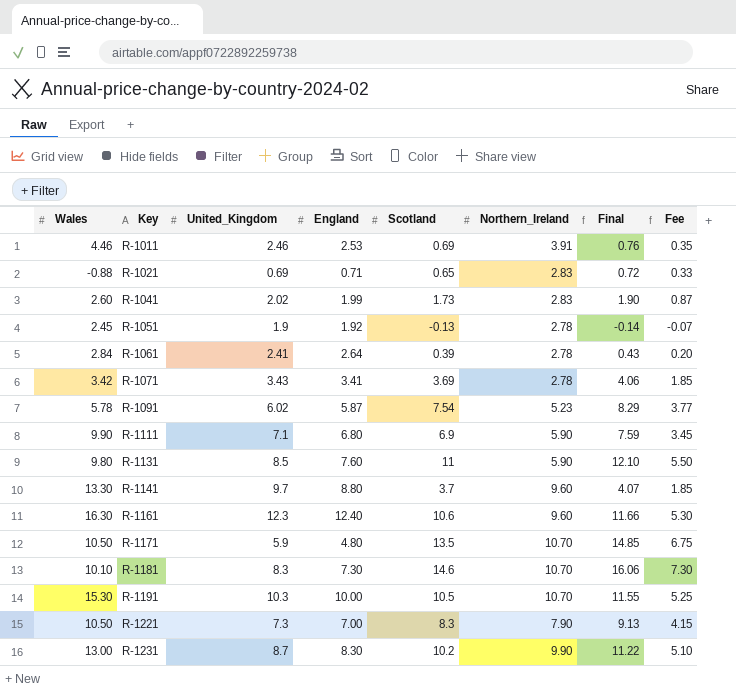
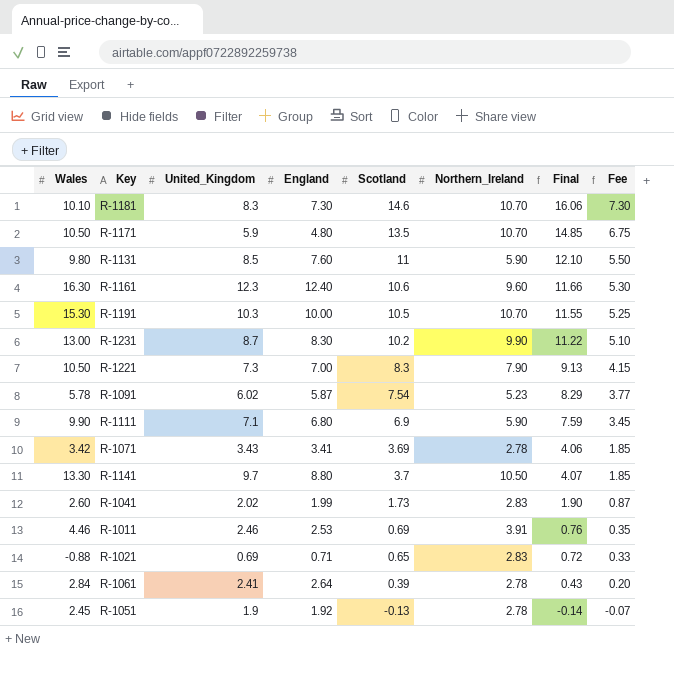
row order: Key ascending -> Fee descending
R-1141 | Northern_Ireland: 9.60 -> 10.50

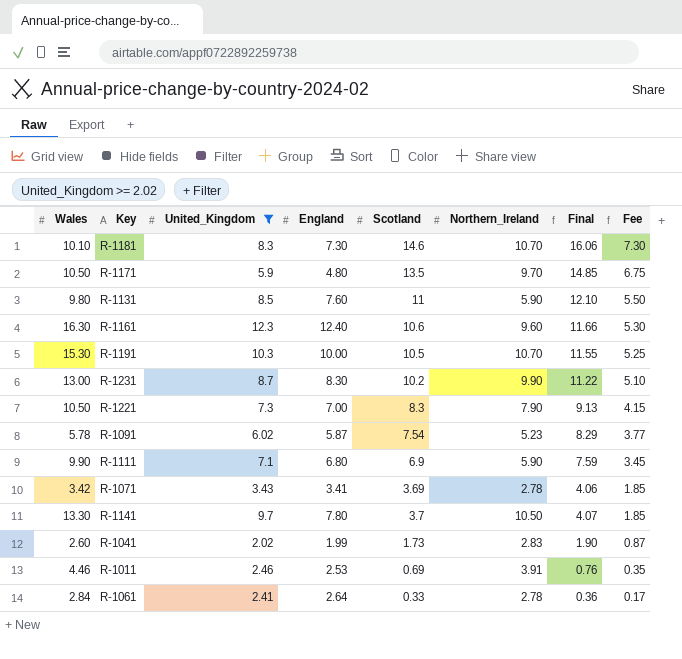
filter: none -> United_Kingdom >= 2.02
R-1171 | Northern_Ireland: 10.70 -> 9.70
R-1141 | England: 8.80 -> 7.80
R-1061 | Scotland: 0.39 -> 0.33
R-1061 | Final: 0.43 -> 0.36
R-1061 | Fee: 0.20 -> 0.17

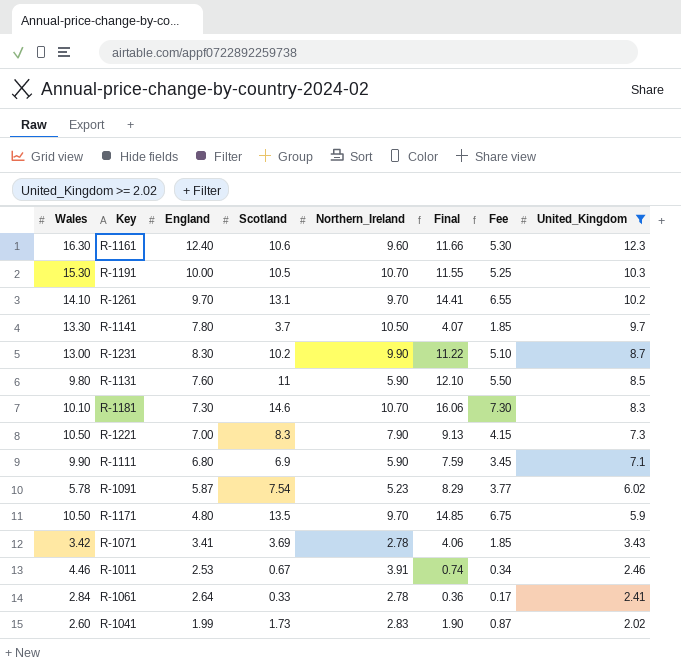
row order: Fee descending -> United_Kingdom descending
column United_Kingdom | position: 3 -> 8
row R-1261: none -> 14.10 | 9.70 | 13.1 | 9.70 | 14.41 | 6.55 | 10.2
R-1011 | Scotland: 0.69 -> 0.67
R-1011 | Final: 0.76 -> 0.74
R-1011 | Fee: 0.35 -> 0.34

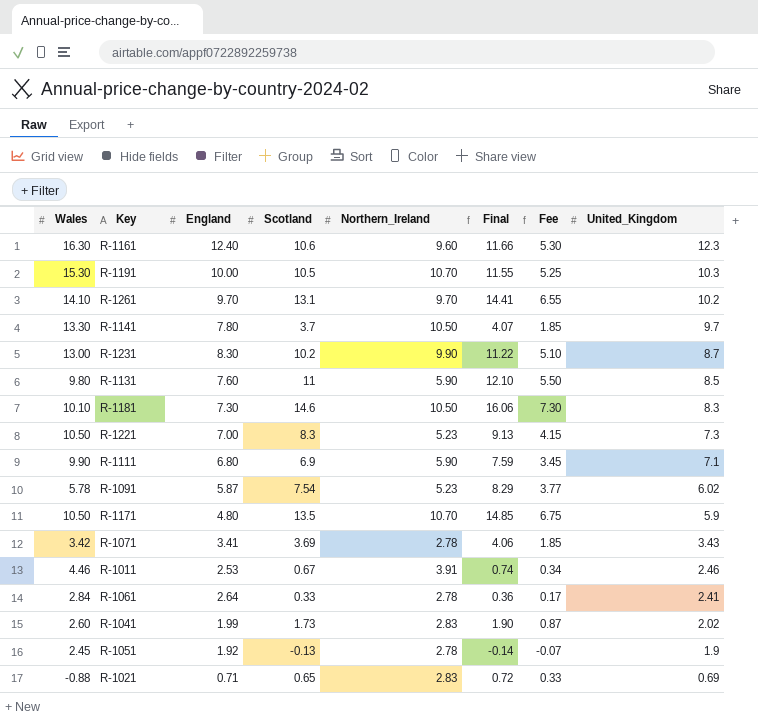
filter: United_Kingdom >= 2.02 -> none
R-1181 | Northern_Ireland: 10.70 -> 10.50
R-1221 | Northern_Ireland: 7.90 -> 5.23
R-1171 | Northern_Ireland: 9.70 -> 10.70

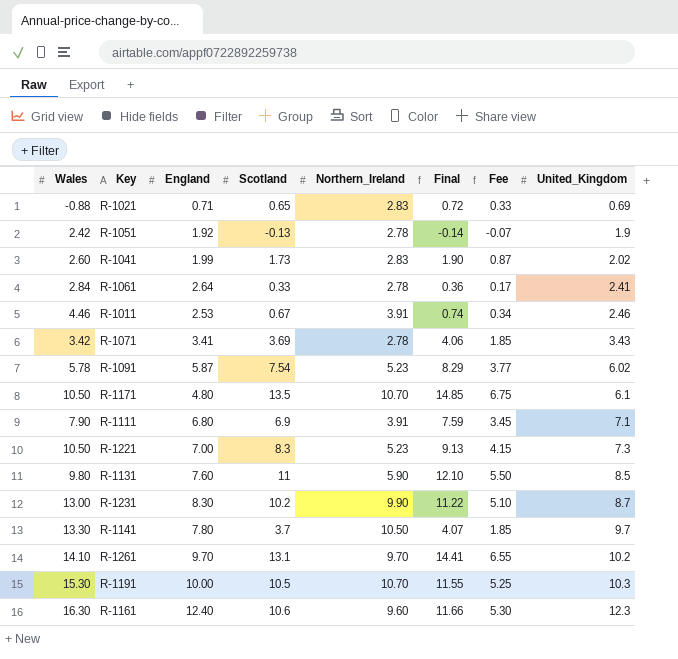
row order: United_Kingdom descending -> United_Kingdom ascending
row R-1181: 10.10 | 7.30 | 14.6 | 10.50 | 16.06 | 7.30 | 8.3 -> none
R-1051 | Wales: 2.45 -> 2.42
R-1171 | United_Kingdom: 5.9 -> 6.1
R-1111 | Wales: 9.90 -> 7.90
R-1111 | Northern_Ireland: 5.90 -> 3.91

